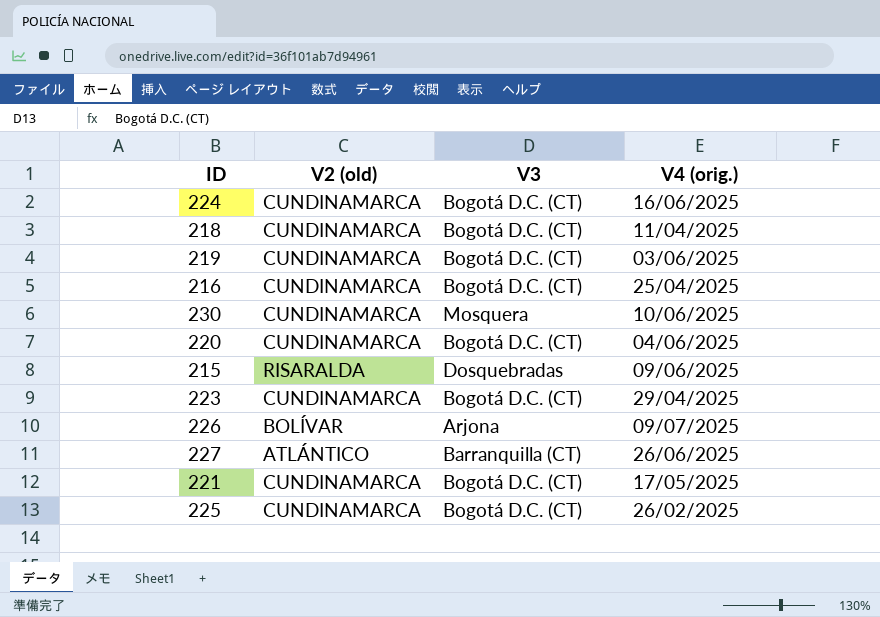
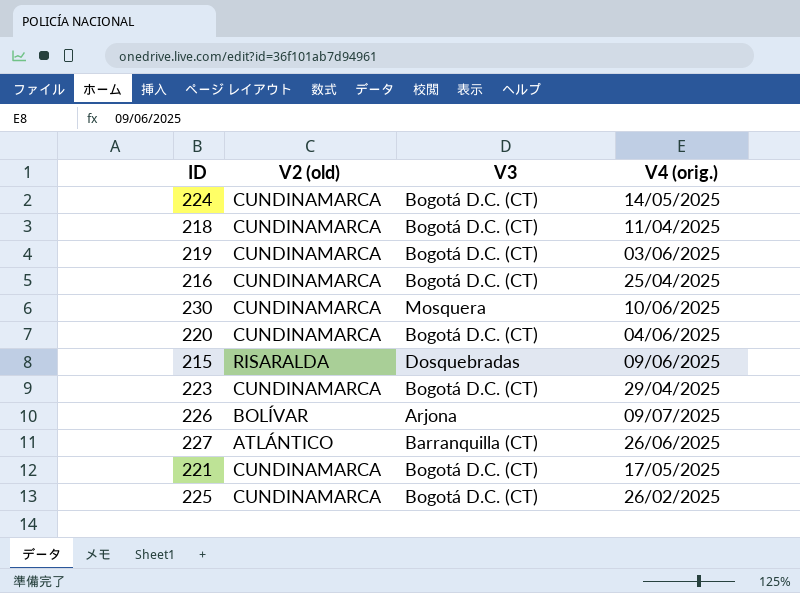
224 | V4 (orig.): 16/06/2025 -> 14/05/2025

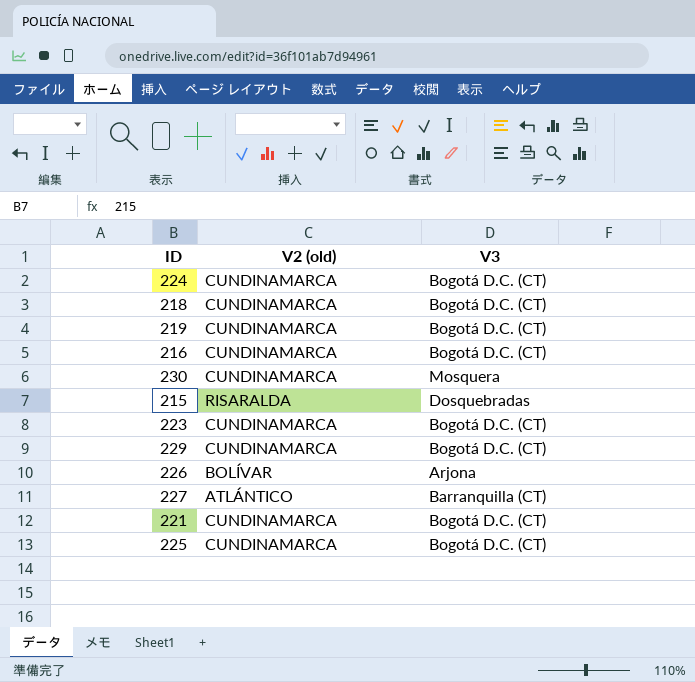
column V4 (orig.) | position: 4 -> none
row 220: CUNDINAMARCA | Bogotá D.C. (CT) | 04/06/2025 -> none
row 229: none -> CUNDINAMARCA | Bogotá D.C. (CT)

